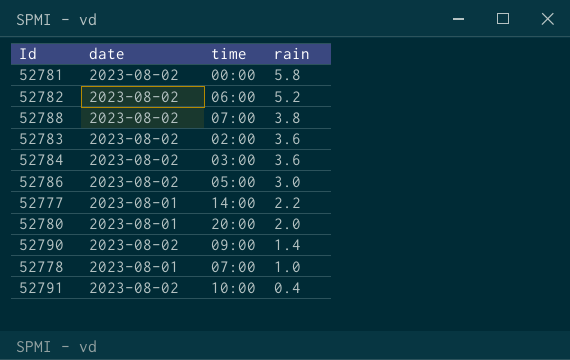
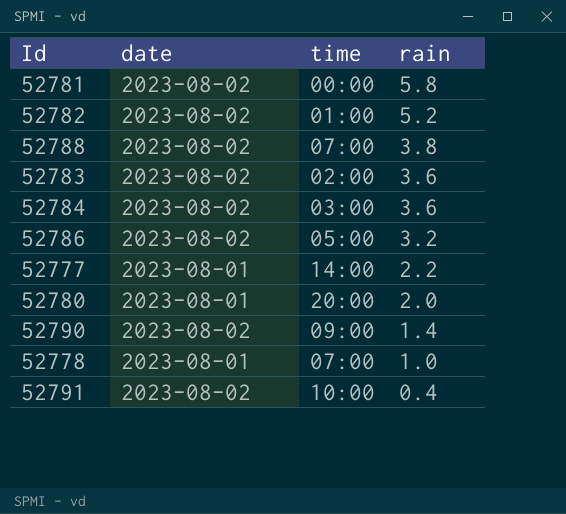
52782 | time: 06:00 -> 01:00
52786 | rain: 3.0 -> 3.2

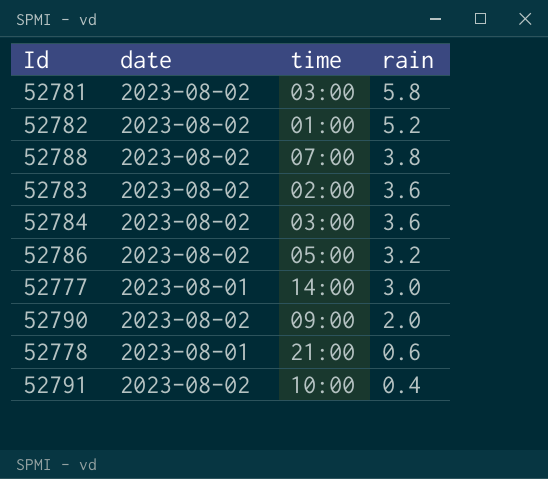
row 52780: 2023-08-01 | 20:00 | 2.0 -> none
52781 | time: 00:00 -> 03:00
52777 | rain: 2.2 -> 3.0
52790 | rain: 1.4 -> 2.0
52778 | time: 07:00 -> 21:00
52778 | rain: 1.0 -> 0.6

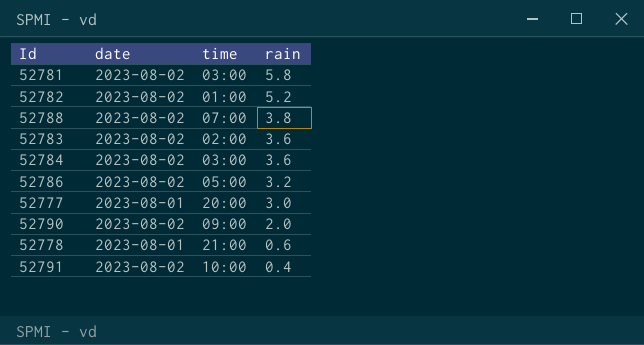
52777 | time: 14:00 -> 20:00

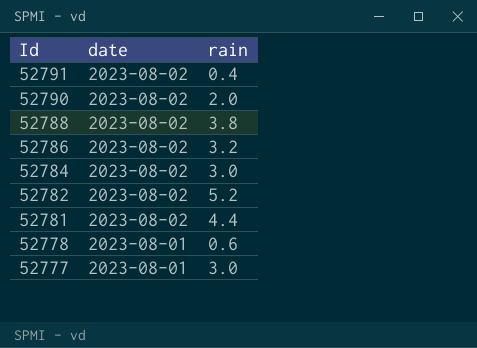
row order: rain descending -> Id descending
column time | position: 3 -> none
row 52783: 2023-08-02 | 02:00 | 3.6 -> none
52784 | rain: 3.6 -> 3.0
52781 | rain: 5.8 -> 4.4

